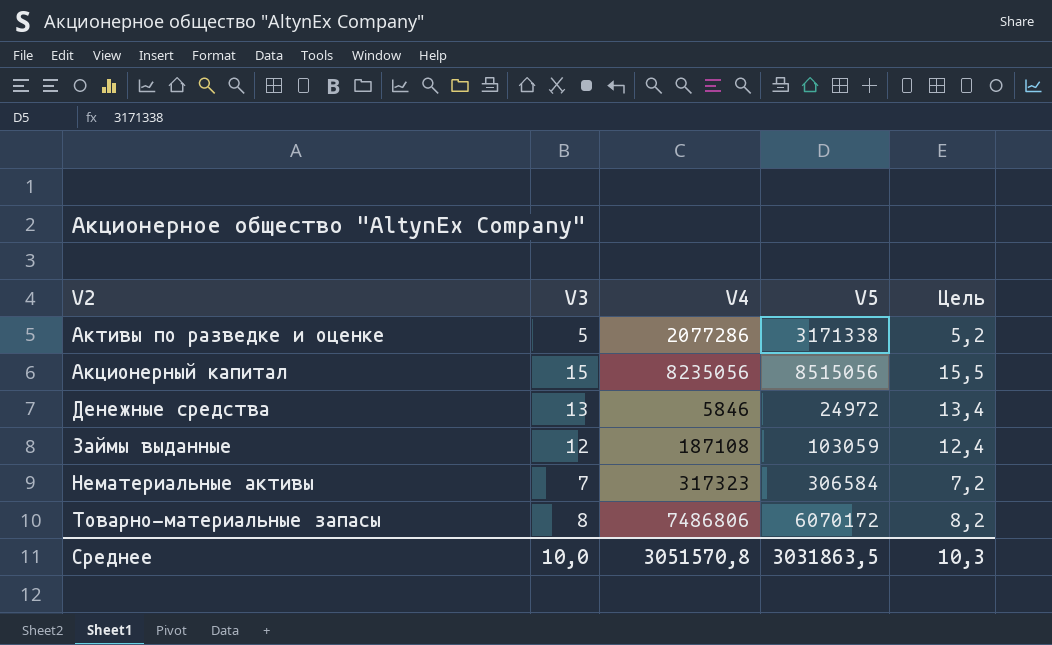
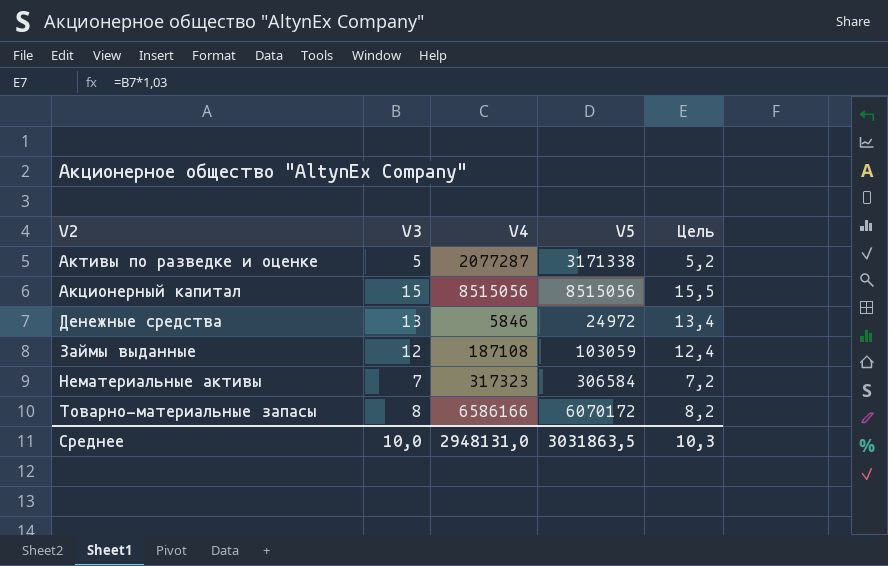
Активы по разведке и оценке | V4: 2077286 -> 2077287
Акционерный капитал | V4: 8235056 -> 8515056
Товарно-материальные запасы | V4: 7486806 -> 6586166
Среднее | V4: 3051570,8 -> 2948131,0

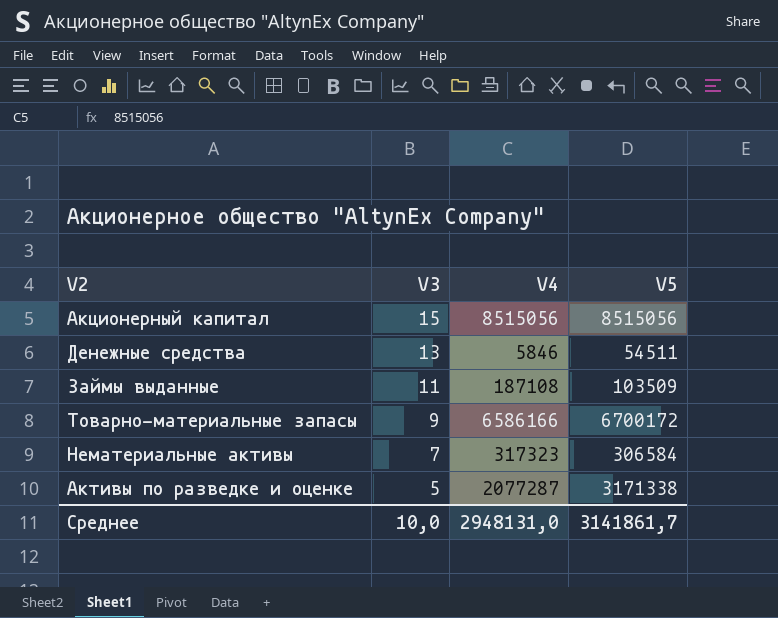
row order: V2 ascending -> V3 descending
column Цель | formula: [V3] * 1,03 -> none
Денежные средства | V5: 24972 -> 54511
Займы выданные | V3: 12 -> 11
Займы выданные | V5: 103059 -> 103509
Товарно-материальные запасы | V3: 8 -> 9
Товарно-материальные запасы | V5: 6070172 -> 6700172
Среднее | V5: 3031863,5 -> 3141861,7

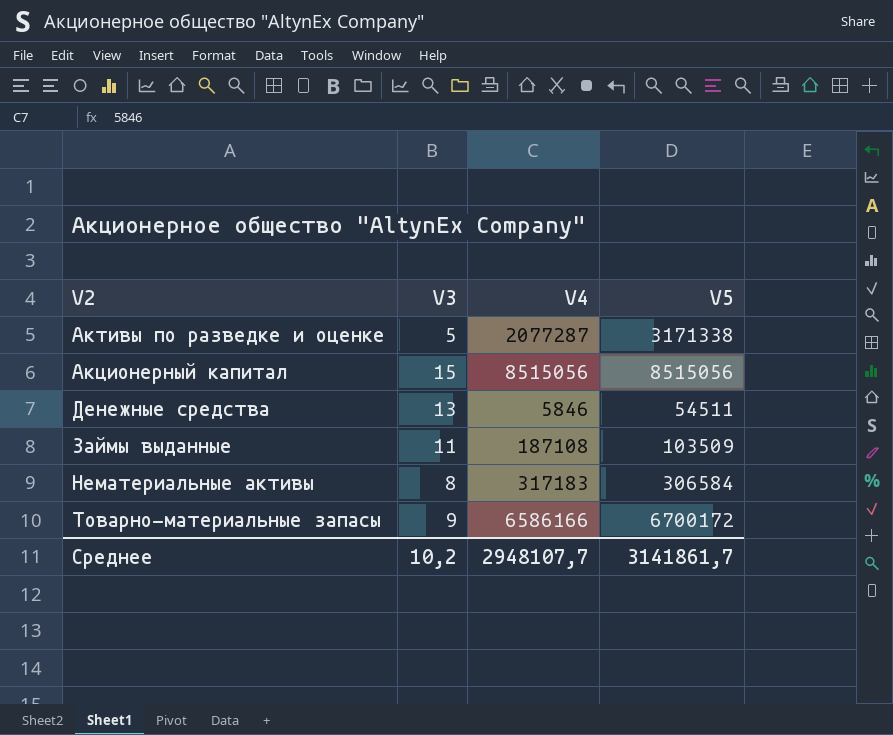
row order: V3 descending -> V2 ascending
Нематериальные активы | V3: 7 -> 8
Нематериальные активы | V4: 317323 -> 317183
Среднее | V3: 10,0 -> 10,2
Среднее | V4: 2948131,0 -> 2948107,7

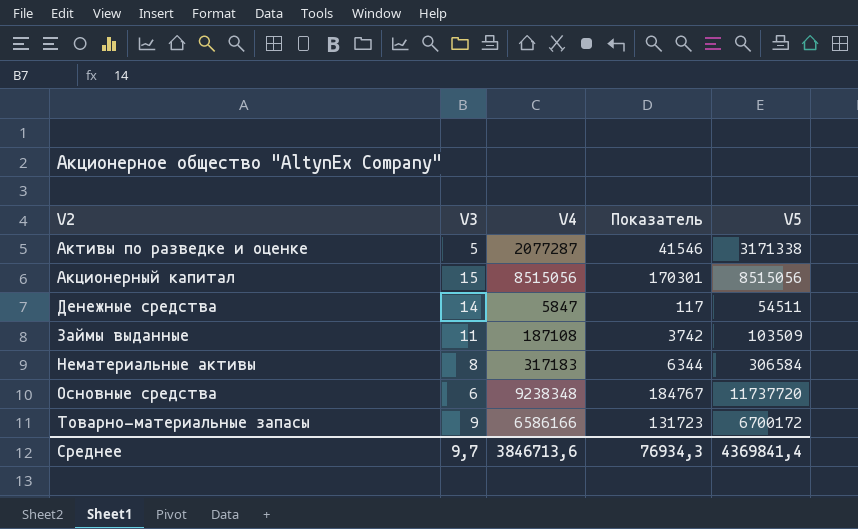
column Показатель | formula: none -> [V4] * 0,02
Денежные средства | V3: 13 -> 14
Денежные средства | V4: 5846 -> 5847
row Основные средства: none -> 6 | 9238348 | 184767 | 11737720
Среднее | V3: 10,2 -> 9,7
Среднее | V4: 2948107,7 -> 3846713,6
Среднее | V5: 3141861,7 -> 4369841,4

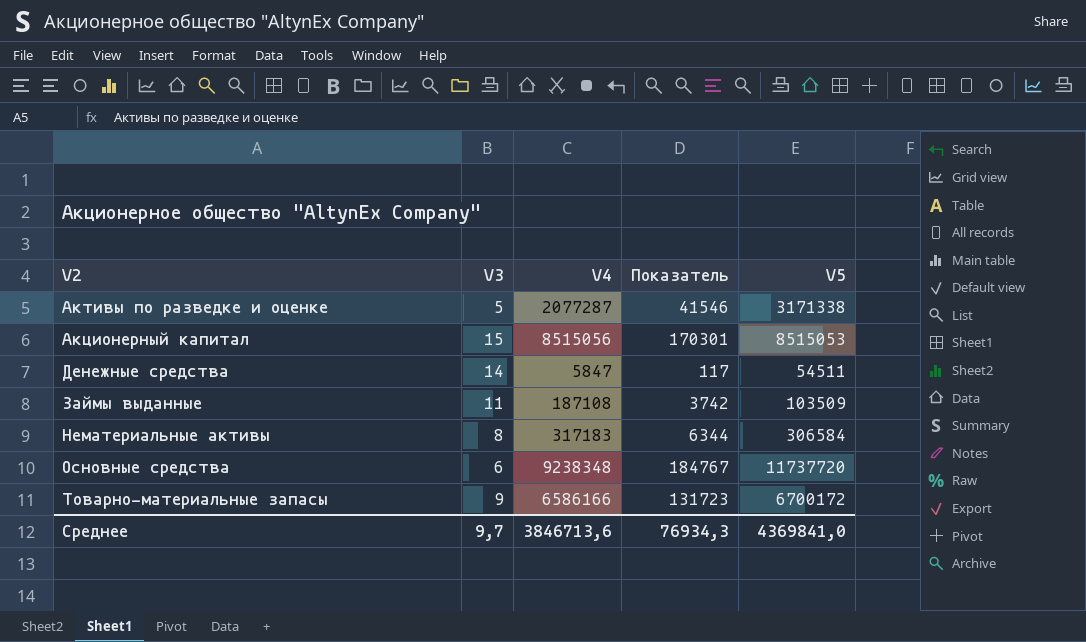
Акционерный капитал | V5: 8515056 -> 8515053
Среднее | V5: 4369841,4 -> 4369841,0

